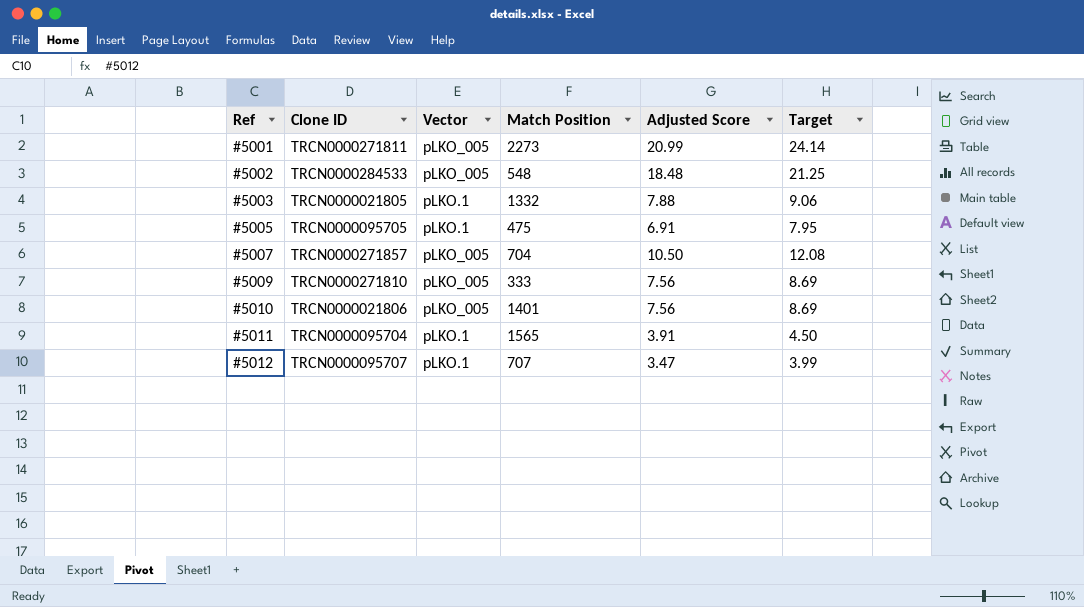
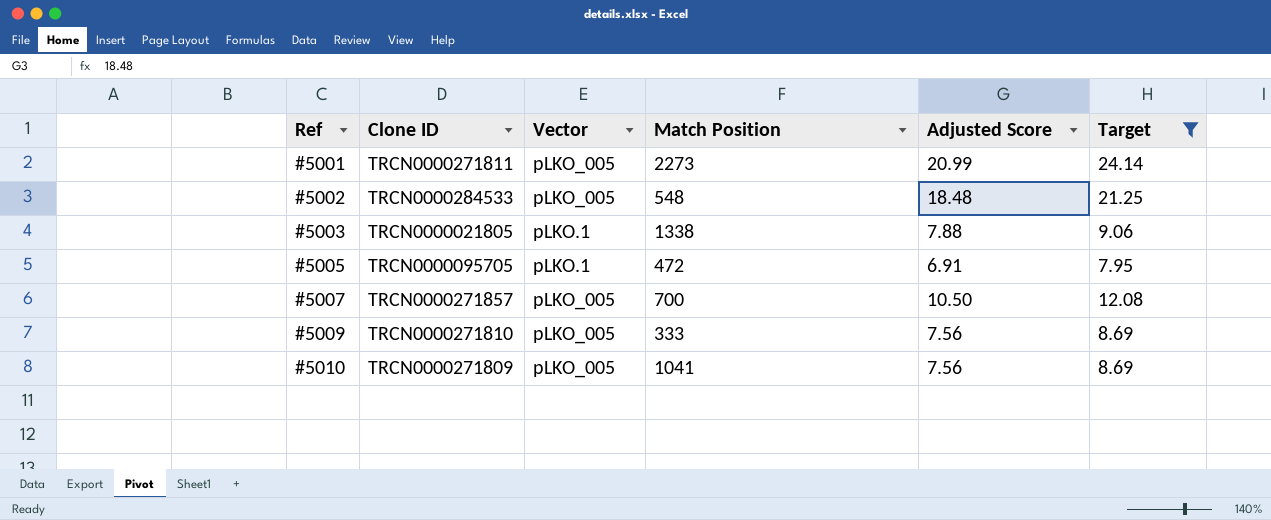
filter: none -> Target >= 7.95
#5003 | Match Position: 1332 -> 1338
#5005 | Match Position: 475 -> 472
#5007 | Match Position: 704 -> 700
#5010 | Clone ID: TRCN0000021806 -> TRCN0000271809
#5010 | Match Position: 1401 -> 1041

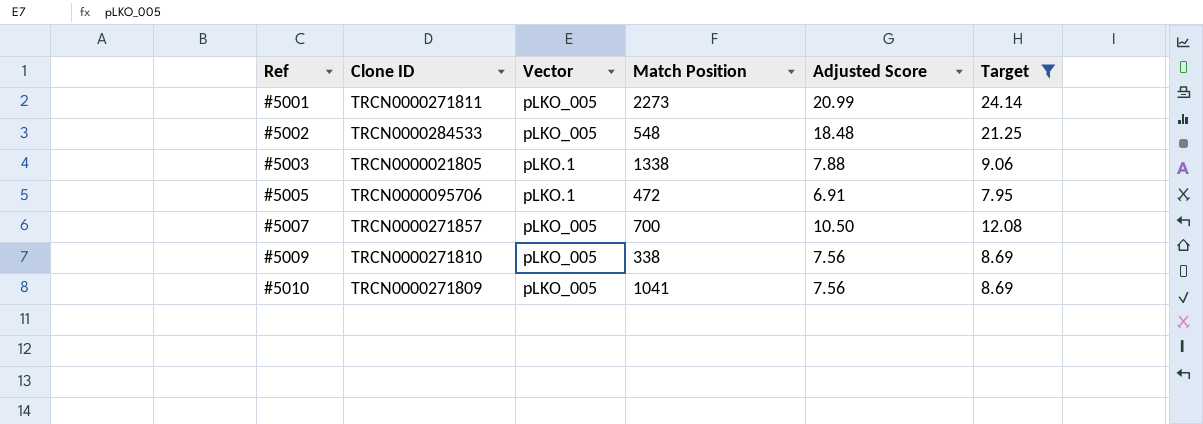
#5005 | Clone ID: TRCN0000095705 -> TRCN0000095706
#5009 | Match Position: 333 -> 338

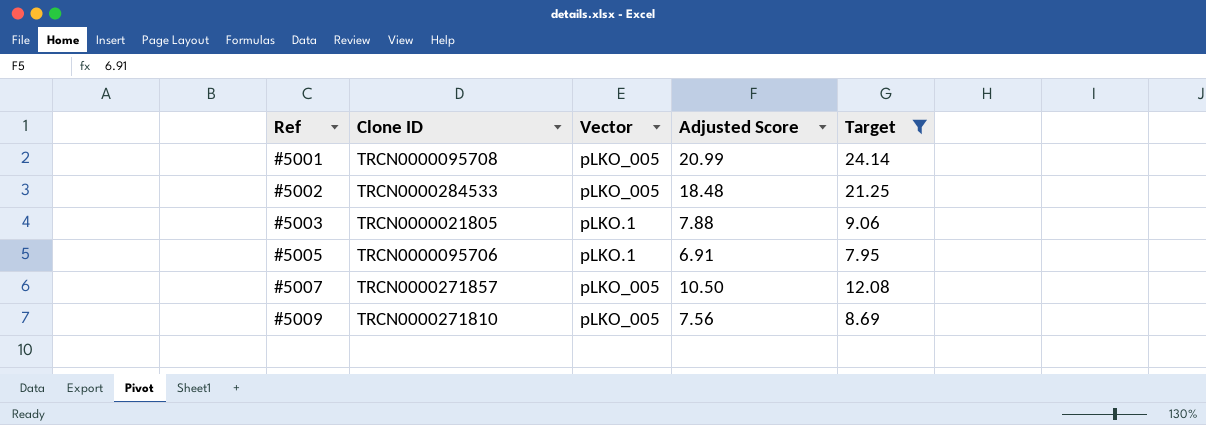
column Match Position | position: 4 -> none
row #5010: TRCN0000271809 | pLKO_005 | 1041 | 7.56 | 8.69 -> none
#5001 | Clone ID: TRCN0000271811 -> TRCN0000095708

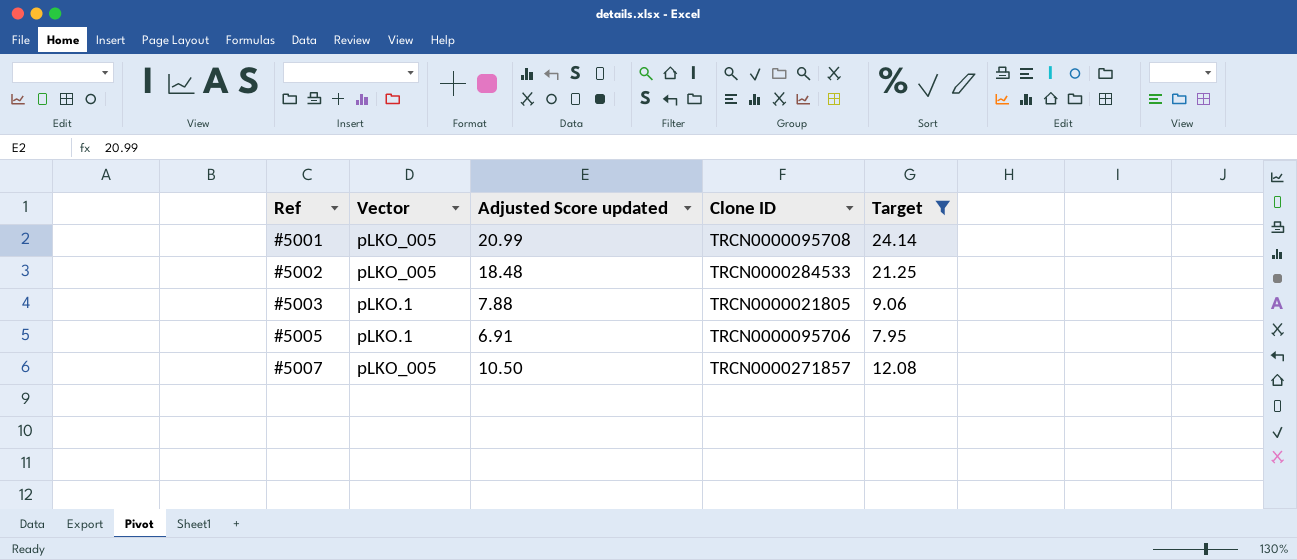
column name: Adjusted Score -> Adjusted Score updated
column Clone ID | position: 2 -> 4
row #5009: TRCN0000271810 | pLKO_005 | 7.56 | 8.69 -> none

